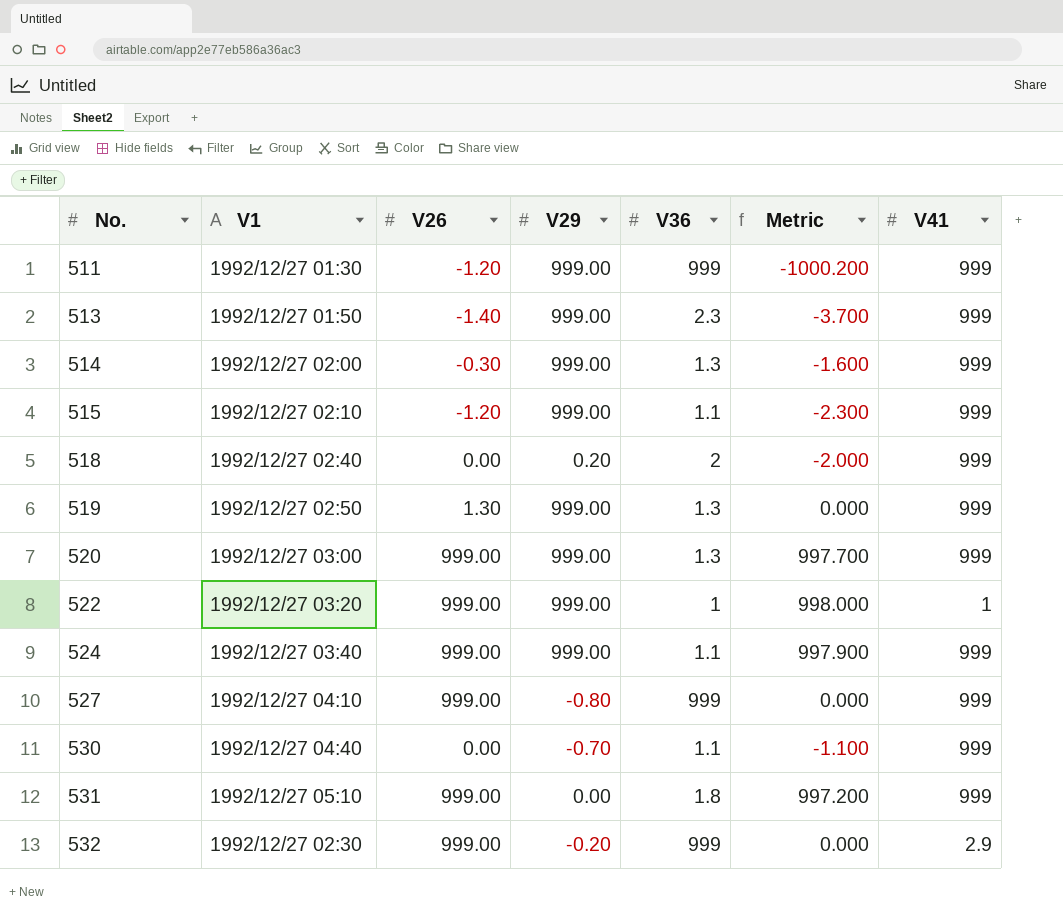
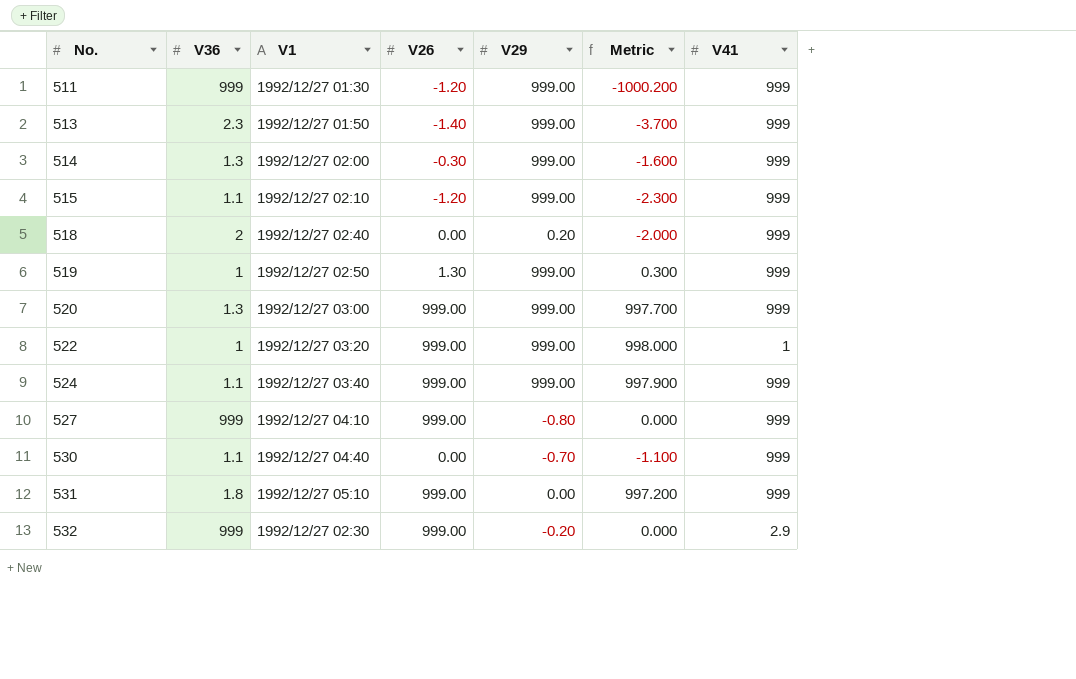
column V36 | position: 5 -> 2
519 | V36: 1.3 -> 1
519 | Metric: 0.000 -> 0.300

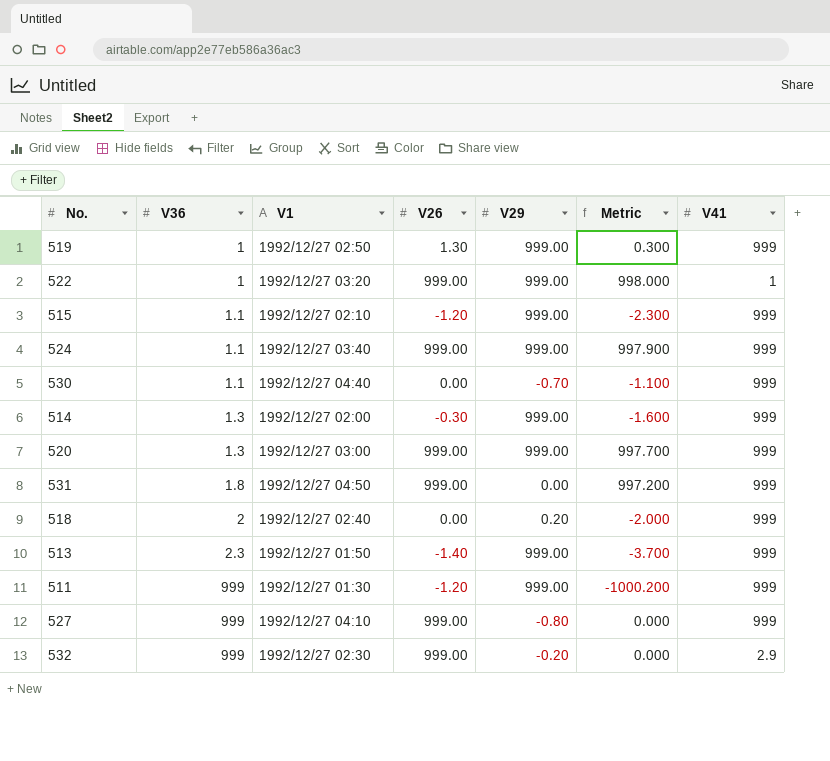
row order: No. ascending -> V36 ascending
531 | V1: 1992/12/27 05:10 -> 1992/12/27 04:50

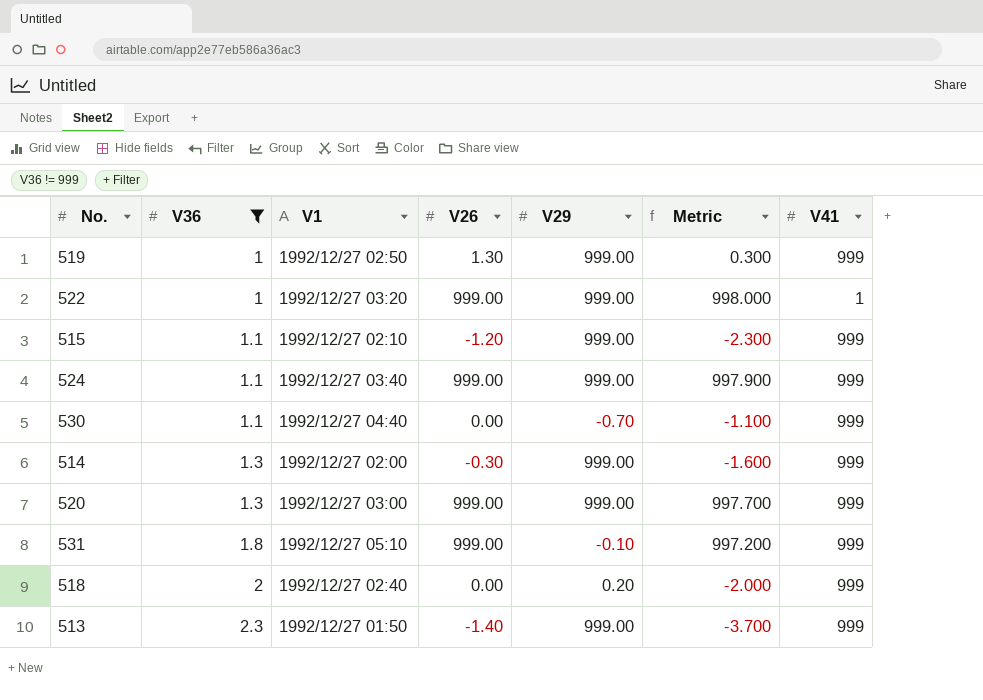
filter: none -> V36 != 999
531 | V1: 1992/12/27 04:50 -> 1992/12/27 05:10
531 | V29: 0.00 -> -0.10

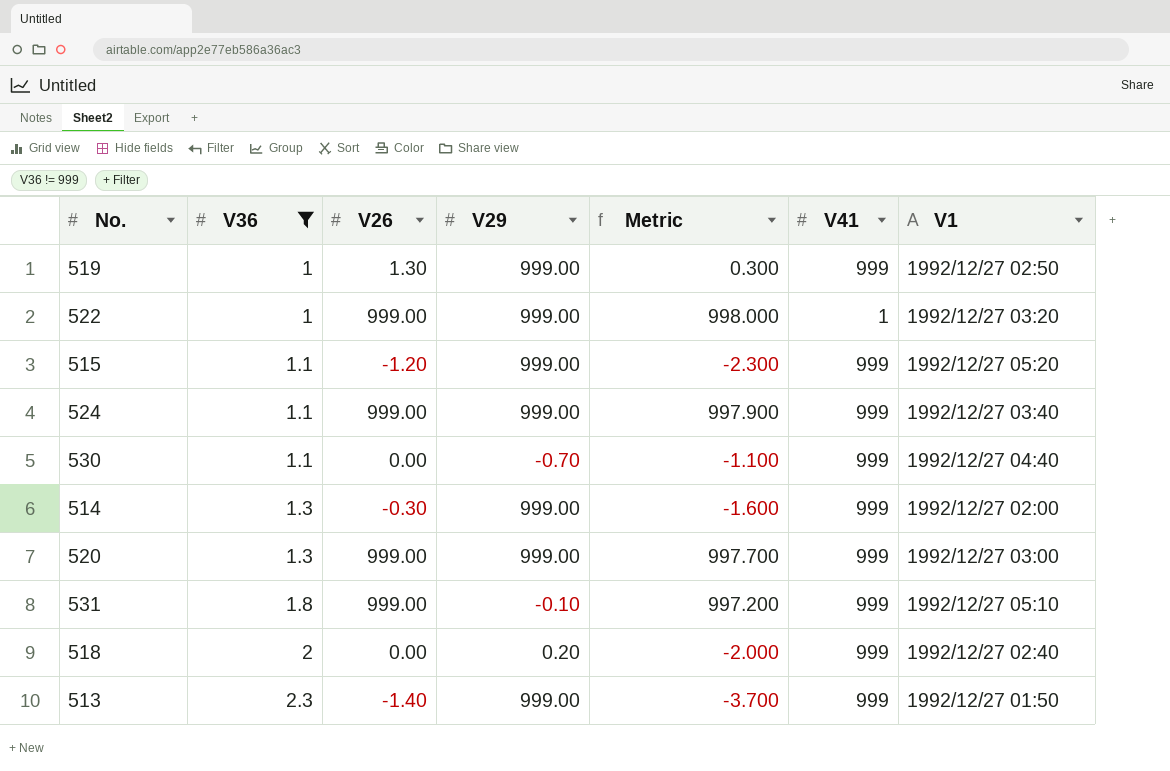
column V1 | position: 3 -> 7
515 | V1: 1992/12/27 02:10 -> 1992/12/27 05:20

